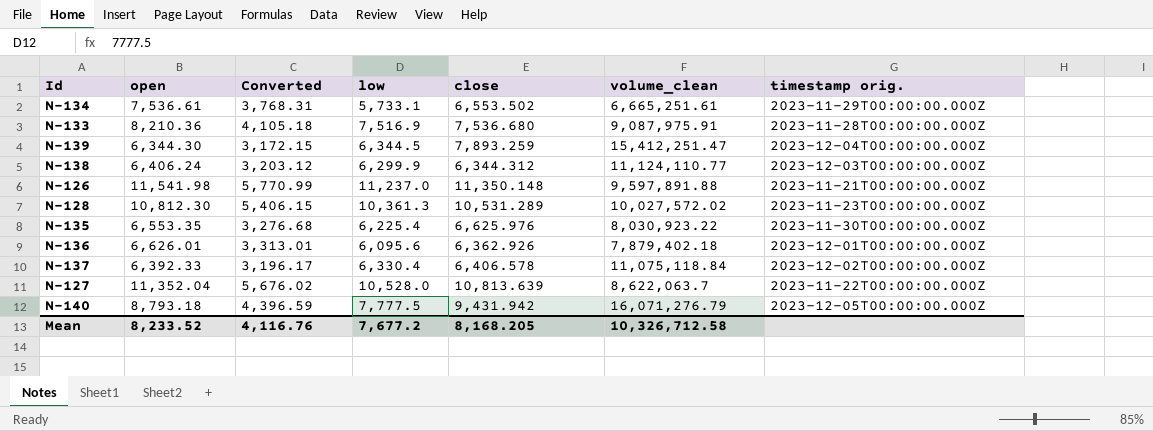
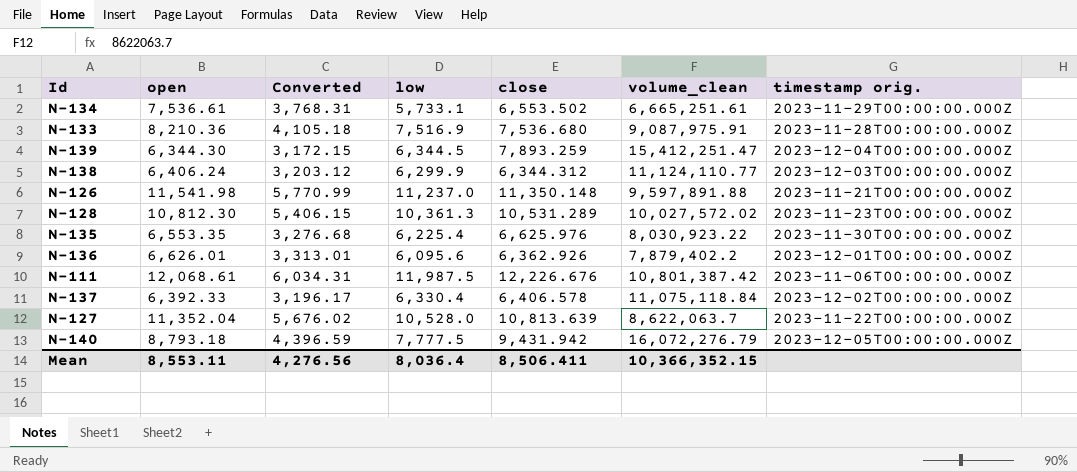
N-136 | volume_clean: 7,879,402.18 -> 7,879,402.2
row N-111: none -> 12,068.61 | 6,034.31 | 11,987.5 | 12,226.676 | 10,801,387.42 | 2023-11-06T00:00:00.000Z
N-140 | volume_clean: 16,071,276.79 -> 16,072,276.79
Mean | open: 8,233.52 -> 8,553.11
Mean | Converted: 4,116.76 -> 4,276.56
Mean | low: 7,677.2 -> 8,036.4
Mean | close: 8,168.205 -> 8,506.411
Mean | volume_clean: 10,326,712.58 -> 10,366,352.15

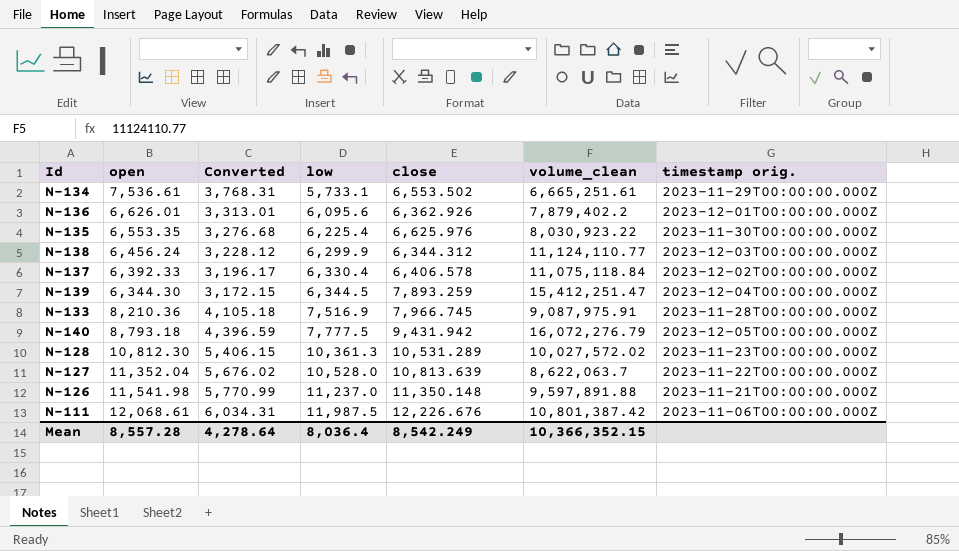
row order: none -> low ascending
N-138 | open: 6,406.24 -> 6,456.24
N-138 | Converted: 3,203.12 -> 3,228.12
N-133 | close: 7,536.680 -> 7,966.745
Mean | open: 8,553.11 -> 8,557.28
Mean | Converted: 4,276.56 -> 4,278.64
Mean | close: 8,506.411 -> 8,542.249

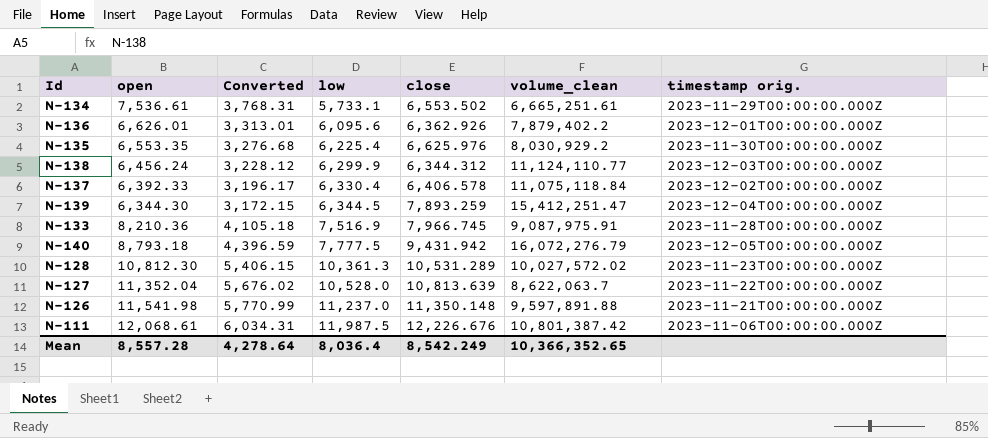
N-135 | volume_clean: 8,030,923.22 -> 8,030,929.2
Mean | volume_clean: 10,366,352.15 -> 10,366,352.65

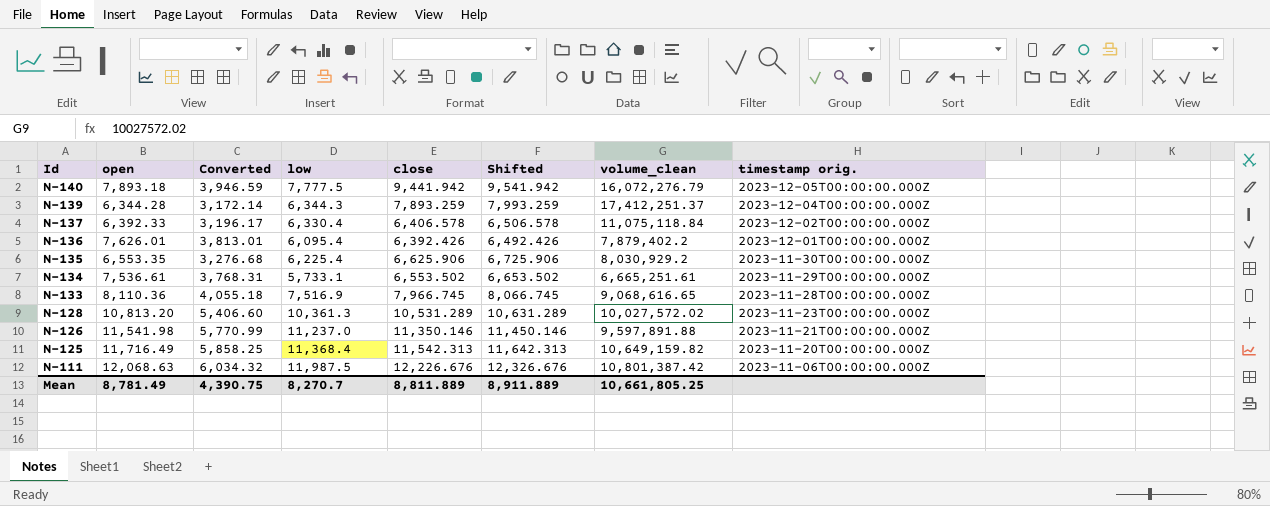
row order: low ascending -> Id descending
column Shifted | formula: none -> [close] + 100
row N-138: 6,456.24 | 3,228.12 | 6,299.9 | 6,344.312 | 11,124,110.77 | 2023-12-03T00:00:00.000Z -> none
row N-127: 11,352.04 | 5,676.02 | 10,528.0 | 10,813.639 | 8,622,063.7 | 2023-11-22T00:00:00.000Z -> none
N-140 | open: 8,793.18 -> 7,893.18
N-140 | Converted: 4,396.59 -> 3,946.59
N-140 | close: 9,431.942 -> 9,441.942
N-139 | open: 6,344.30 -> 6,344.28
N-139 | Converted: 3,172.15 -> 3,172.14
N-139 | low: 6,344.5 -> 6,344.3
N-139 | volume_clean: 15,412,251.47 -> 17,412,251.37
N-136 | open: 6,626.01 -> 7,626.01
N-136 | Converted: 3,313.01 -> 3,813.01
N-136 | low: 6,095.6 -> 6,095.4
N-136 | close: 6,362.926 -> 6,392.426
N-135 | close: 6,625.976 -> 6,625.906
N-133 | open: 8,210.36 -> 8,110.36
N-133 | Converted: 4,105.18 -> 4,055.18
N-133 | volume_clean: 9,087,975.91 -> 9,068,616.65
N-128 | open: 10,812.30 -> 10,813.20
N-128 | Converted: 5,406.15 -> 5,406.60
N-126 | close: 11,350.148 -> 11,350.146
row N-125: none -> 11,716.49 | 5,858.25 | 11,368.4 | 11,542.313 | 11,642.313 | 10,649,159.82 | 2023-11-20T00:00:00.000Z
N-111 | open: 12,068.61 -> 12,068.63
N-111 | Converted: 6,034.31 -> 6,034.32
Mean | open: 8,557.28 -> 8,781.49
Mean | Converted: 4,278.64 -> 4,390.75
Mean | low: 8,036.4 -> 8,270.7
Mean | close: 8,542.249 -> 8,811.889
Mean | volume_clean: 10,366,352.65 -> 10,661,805.25

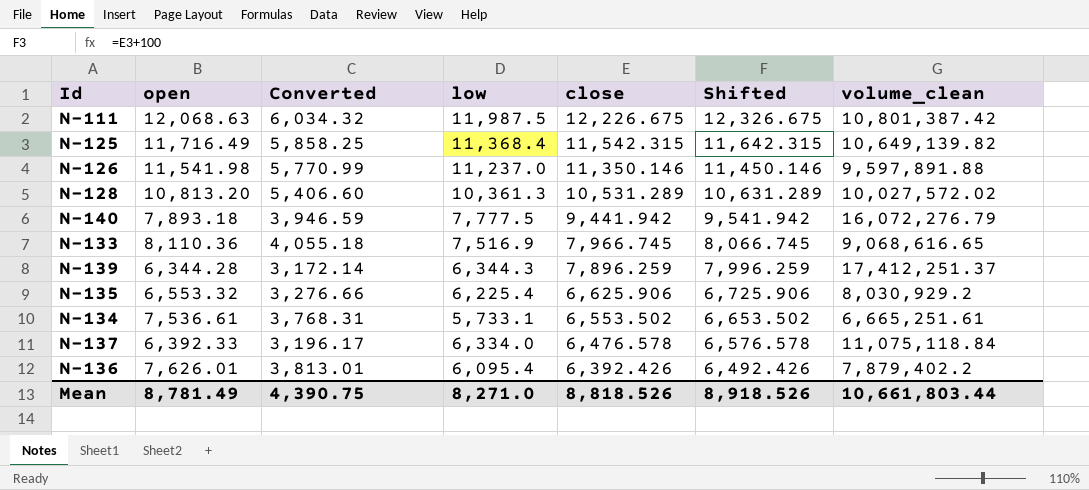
row order: Id descending -> close descending
column timestamp orig. | position: 8 -> none
N-111 | close: 12,226.676 -> 12,226.675
N-111 | Shifted: 12,326.676 -> 12,326.675
N-125 | close: 11,542.313 -> 11,542.315
N-125 | Shifted: 11,642.313 -> 11,642.315
N-125 | volume_clean: 10,649,159.82 -> 10,649,139.82
N-139 | close: 7,893.259 -> 7,896.259
N-139 | Shifted: 7,993.259 -> 7,996.259
N-135 | open: 6,553.35 -> 6,553.32
N-135 | Converted: 3,276.68 -> 3,276.66
N-137 | low: 6,330.4 -> 6,334.0
N-137 | close: 6,406.578 -> 6,476.578
N-137 | Shifted: 6,506.578 -> 6,576.578
Mean | low: 8,270.7 -> 8,271.0
Mean | close: 8,811.889 -> 8,818.526
Mean | Shifted: 8,911.889 -> 8,918.526
Mean | volume_clean: 10,661,805.25 -> 10,661,803.44

